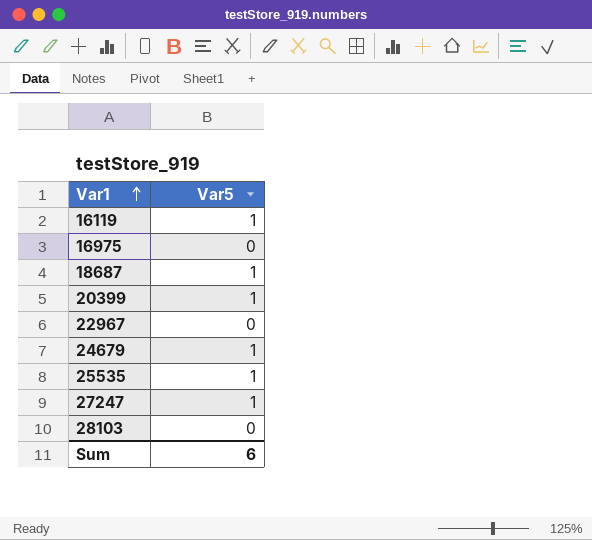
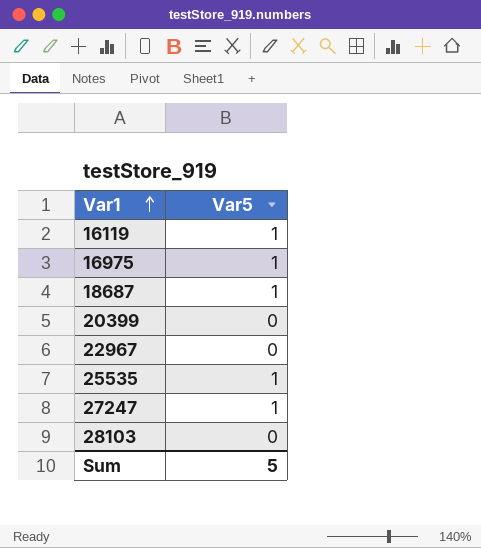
row 24679: 1 -> none
16975 | Var5: 0 -> 1
20399 | Var5: 1 -> 0
Sum | Var5: 6 -> 5

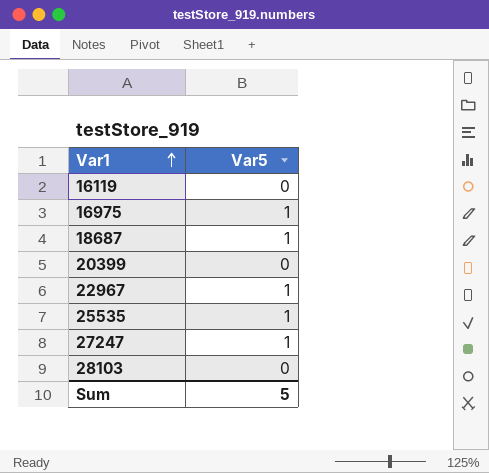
16119 | Var5: 1 -> 0
22967 | Var5: 0 -> 1

